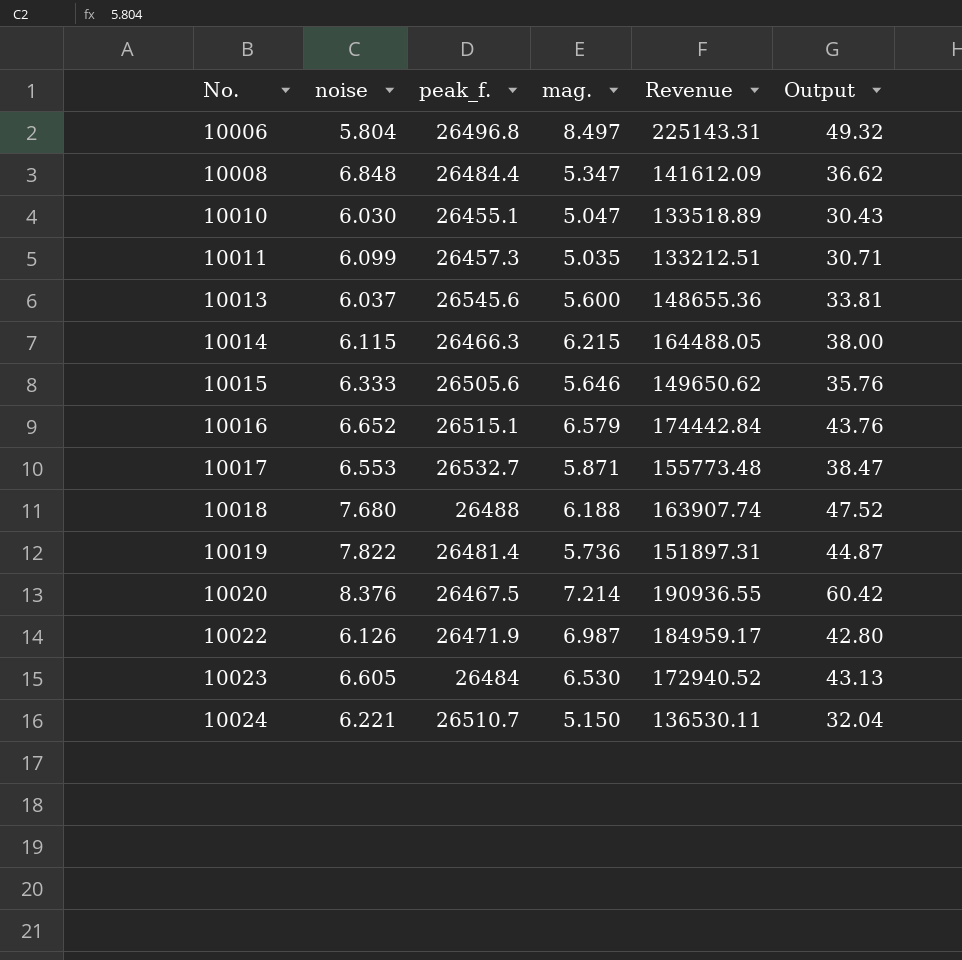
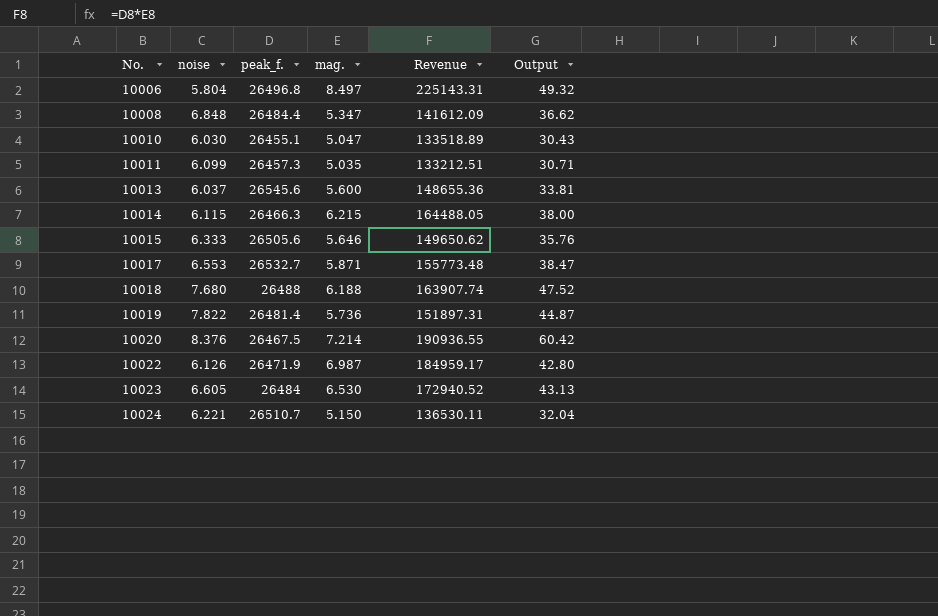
row 10016: 6.652 | 26515.1 | 6.579 | 174442.84 | 43.76 -> none

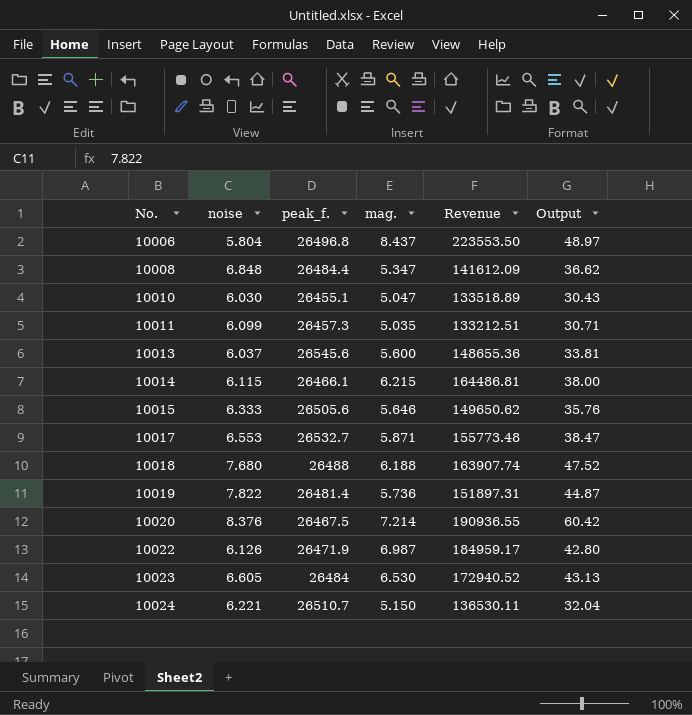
10006 | mag.: 8.497 -> 8.437
10006 | Revenue: 225143.31 -> 223553.50
10006 | Output: 49.32 -> 48.97
10014 | peak_f.: 26466.3 -> 26466.1
10014 | Revenue: 164488.05 -> 164486.81

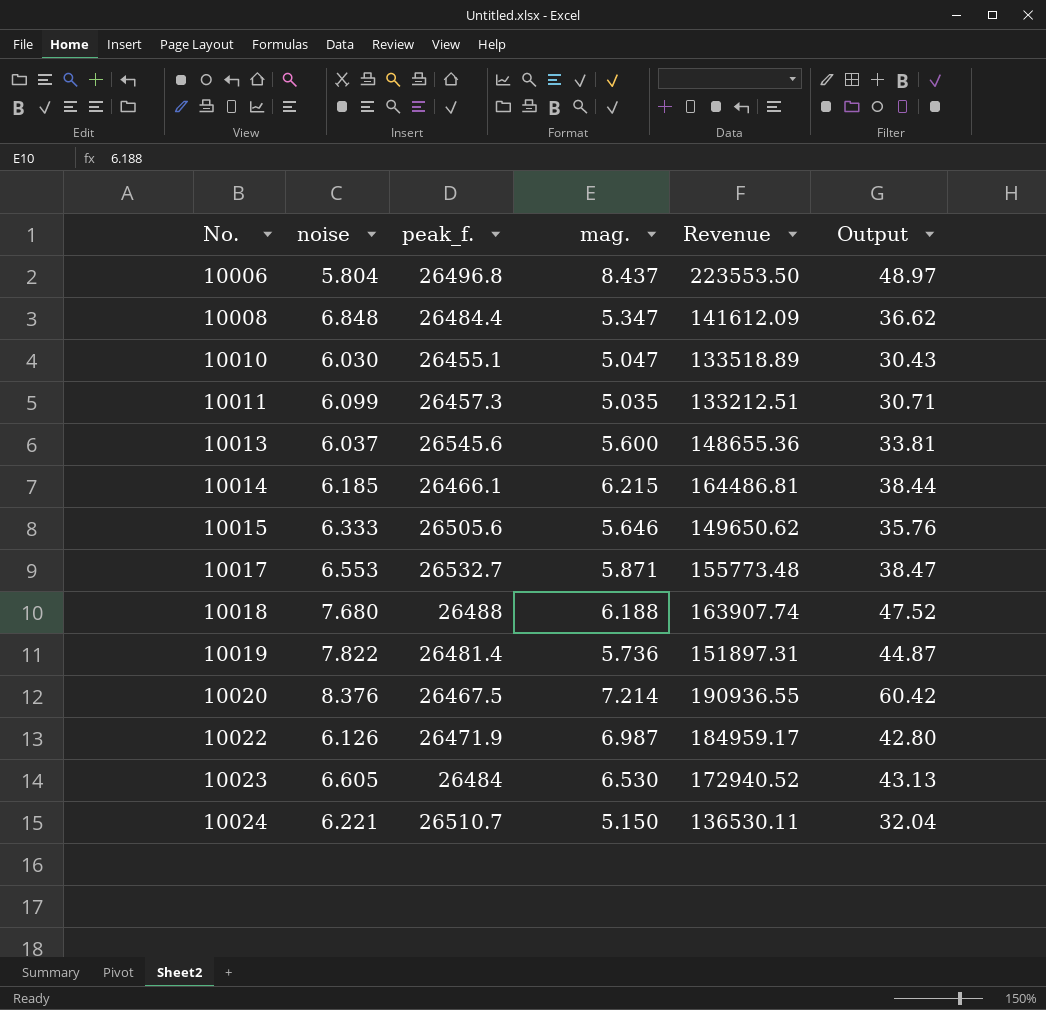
10014 | noise: 6.115 -> 6.185
10014 | Output: 38.00 -> 38.44

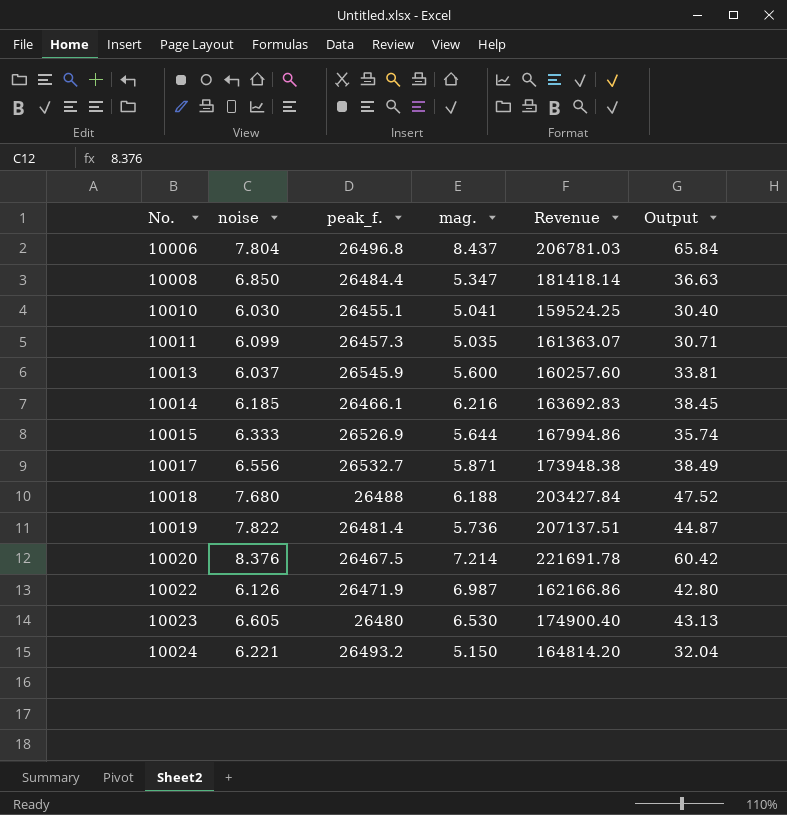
column Revenue | formula: [peak_f.] * [mag.] -> [noise] * [peak_f.]
10006 | noise: 5.804 -> 7.804
10006 | Output: 48.97 -> 65.84
10008 | noise: 6.848 -> 6.850
10008 | Output: 36.62 -> 36.63
10010 | mag.: 5.047 -> 5.041
10010 | Output: 30.43 -> 30.40
10013 | peak_f.: 26545.6 -> 26545.9
10014 | mag.: 6.215 -> 6.216
10014 | Output: 38.44 -> 38.45
10015 | peak_f.: 26505.6 -> 26526.9
10015 | mag.: 5.646 -> 5.644
10015 | Output: 35.76 -> 35.74
10017 | noise: 6.553 -> 6.556
10017 | Output: 38.47 -> 38.49
10023 | peak_f.: 26484 -> 26480
10024 | peak_f.: 26510.7 -> 26493.2

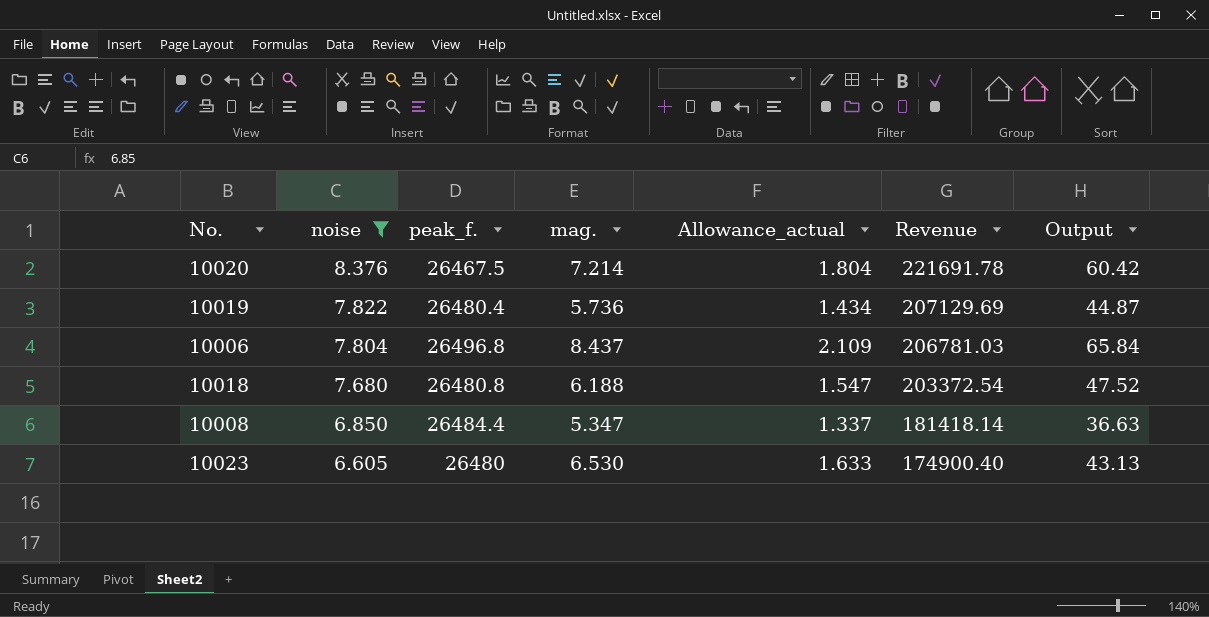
filter: none -> noise >= 6.605
row order: No. ascending -> noise descending
column Allowance_actual | formula: none -> [mag.] * 0.25
10019 | peak_f.: 26481.4 -> 26480.4
10019 | Revenue: 207137.51 -> 207129.69
10018 | peak_f.: 26488 -> 26480.8
10018 | Revenue: 203427.84 -> 203372.54

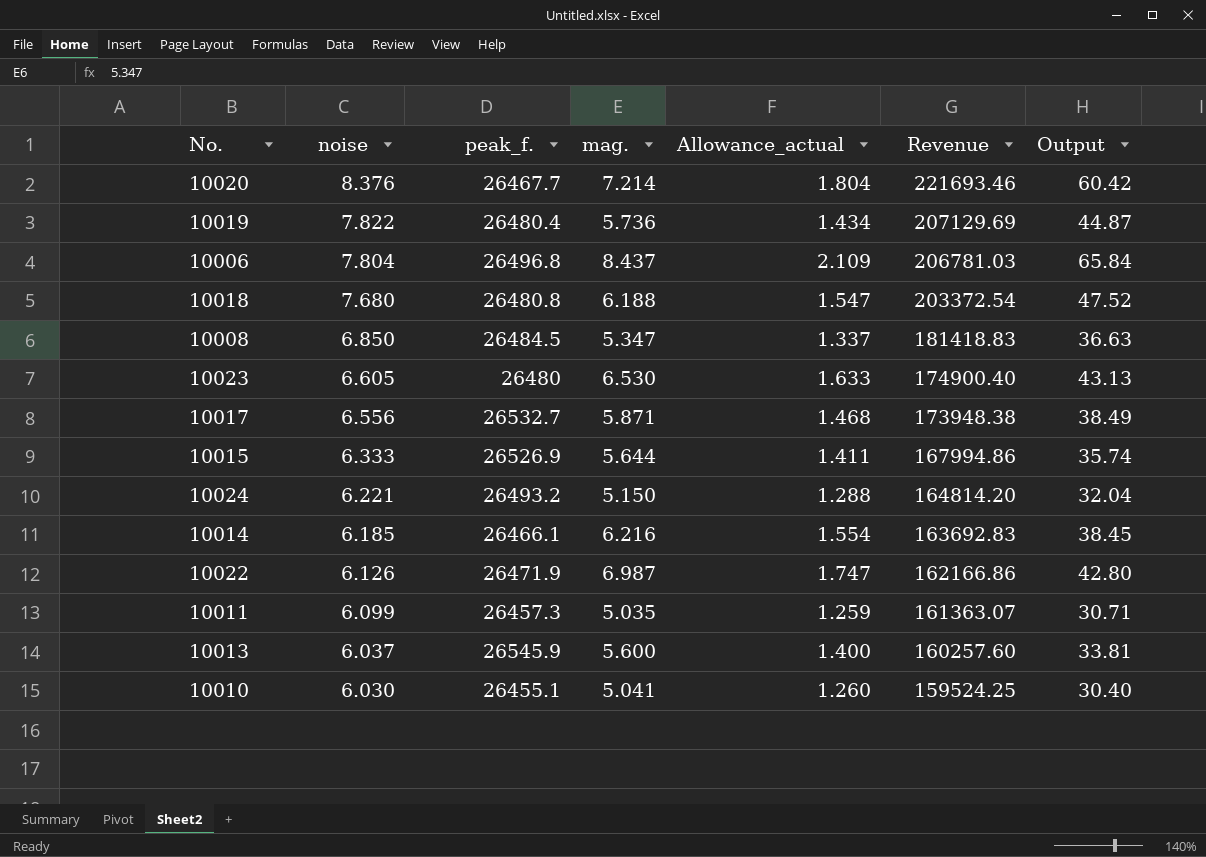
filter: noise >= 6.605 -> none
10020 | peak_f.: 26467.5 -> 26467.7
10020 | Revenue: 221691.78 -> 221693.46
10008 | peak_f.: 26484.4 -> 26484.5
10008 | Revenue: 181418.14 -> 181418.83

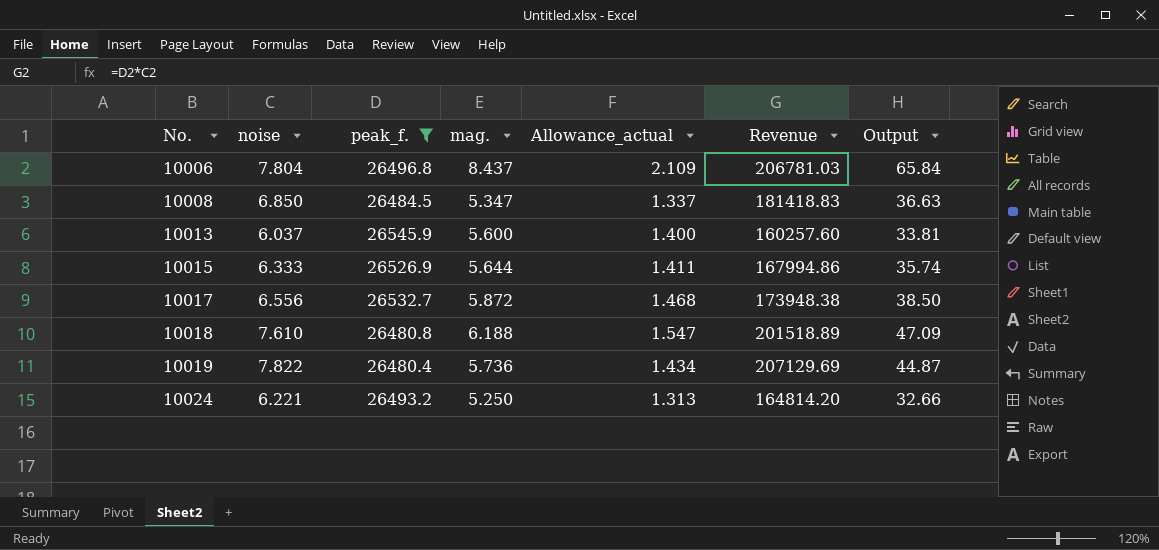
filter: none -> peak_f. >= 26480.4
row order: noise descending -> No. ascending
10017 | mag.: 5.871 -> 5.872
10017 | Output: 38.49 -> 38.50
10018 | noise: 7.680 -> 7.610
10018 | Revenue: 203372.54 -> 201518.89
10018 | Output: 47.52 -> 47.09
10024 | mag.: 5.150 -> 5.250
10024 | Allowance_actual: 1.288 -> 1.313
10024 | Output: 32.04 -> 32.66

